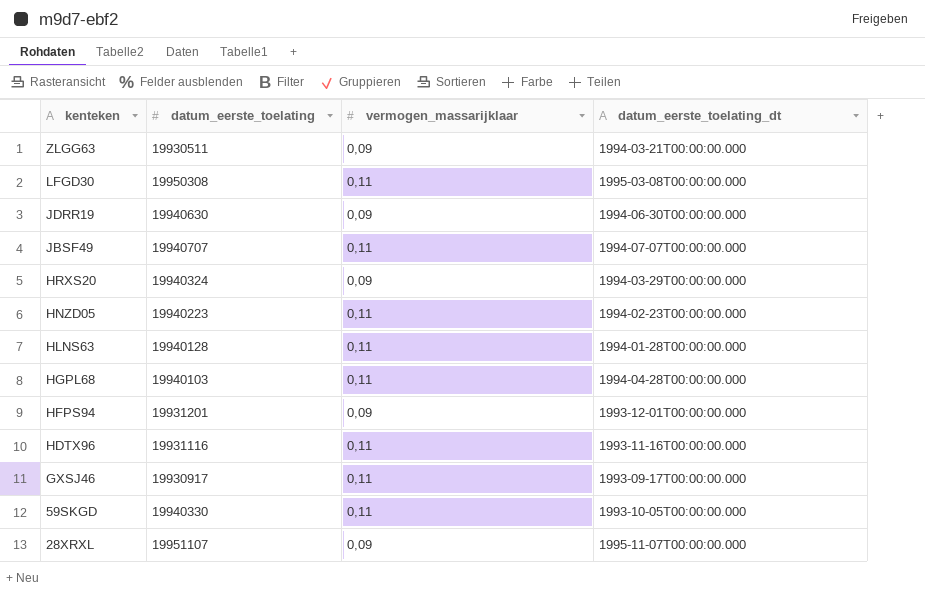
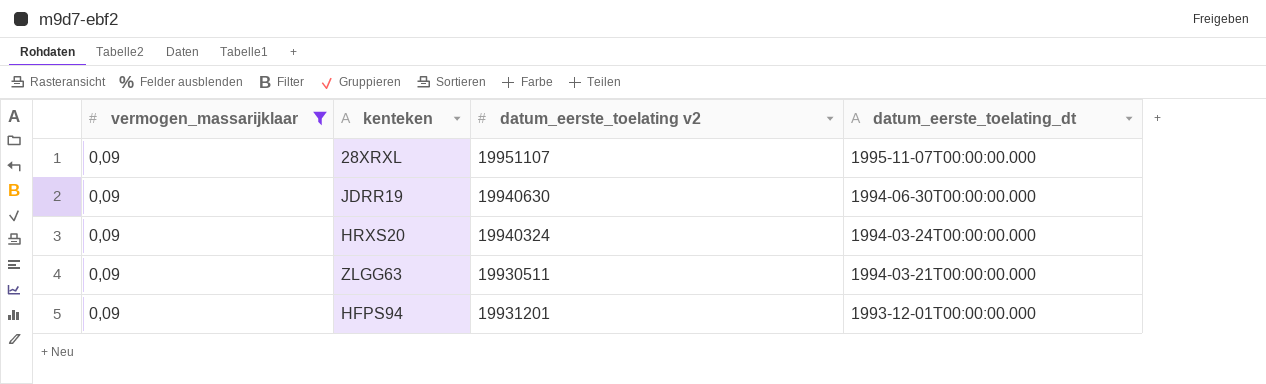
filter: none -> vermogen_massarijklaar = 0,09
row order: kenteken descending -> datum_eerste_toelating_dt descending
column vermogen_massarijklaar | position: 3 -> 1
column name: datum_eerste_toelating -> datum_eerste_toelating v2
HRXS20 | datum_eerste_toelating_dt: 1994-03-29T00:00:00.000 -> 1994-03-24T00:00:00.000

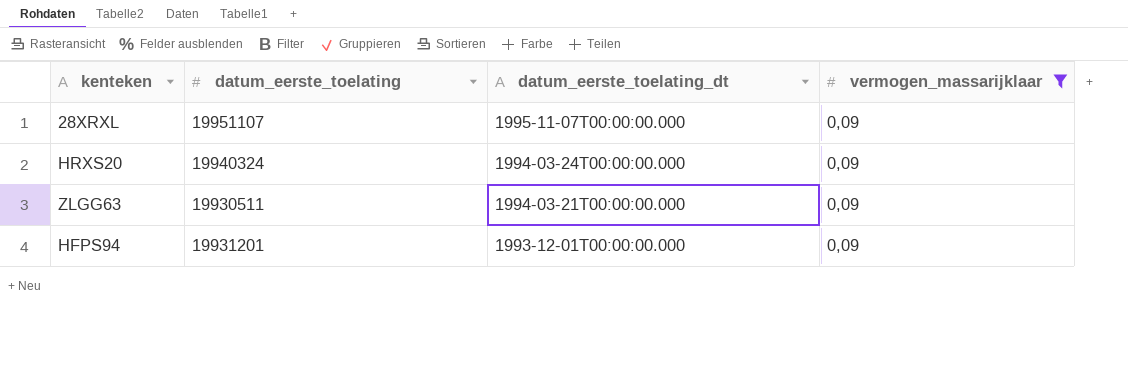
column name: datum_eerste_toelating v2 -> datum_eerste_toelating
column vermogen_massarijklaar | position: 1 -> 4
row JDRR19: 0,09 | 19940630 | 1994-06-30T00:00:00.000 -> none

